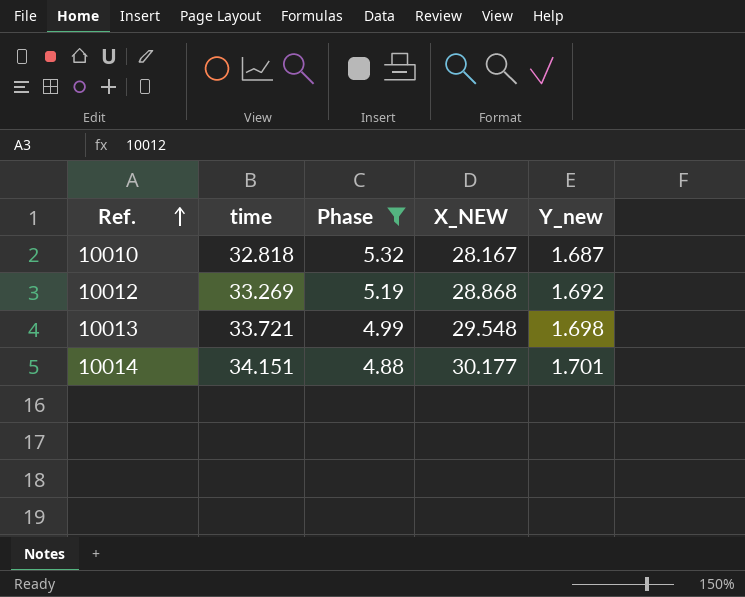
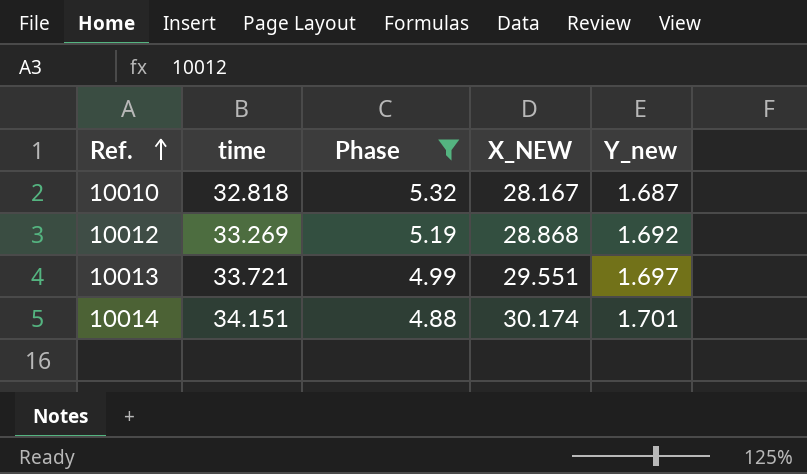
10013 | X_NEW: 29.548 -> 29.551
10013 | Y_new: 1.698 -> 1.697
10014 | X_NEW: 30.177 -> 30.174

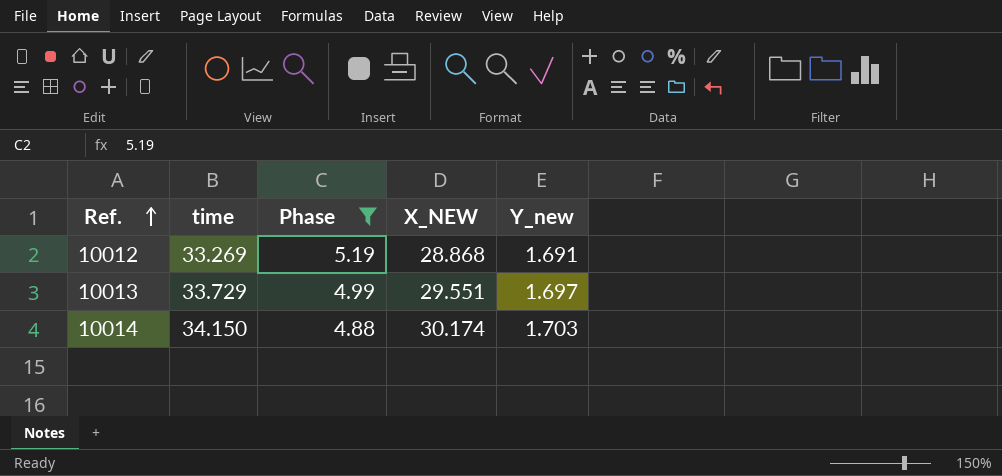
row 10010: 32.818 | 5.32 | 28.167 | 1.687 -> none
10012 | Y_new: 1.692 -> 1.691
10013 | time: 33.721 -> 33.729
10014 | time: 34.151 -> 34.150
10014 | Y_new: 1.701 -> 1.703

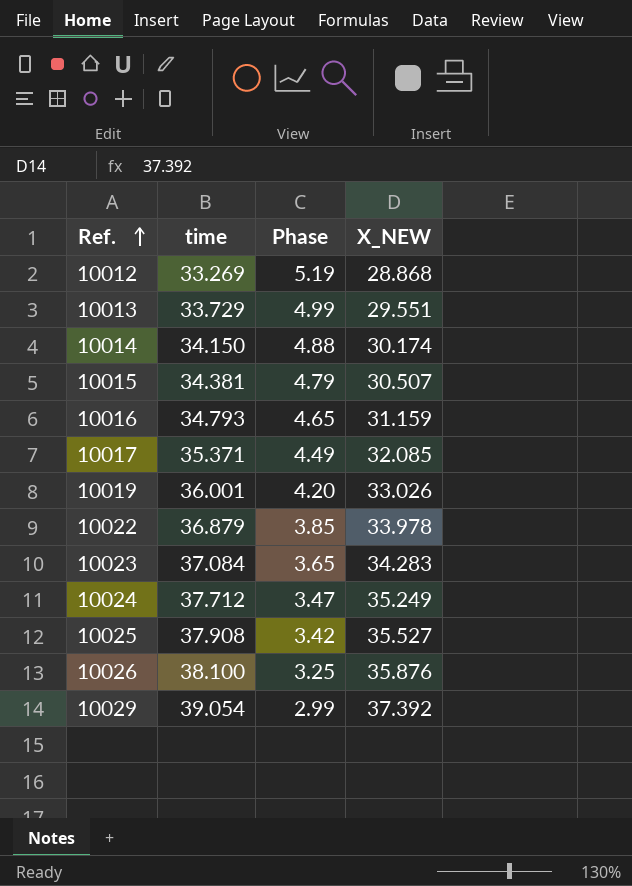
filter: Phase >= 4.88 -> none
column Y_new | position: 5 -> none

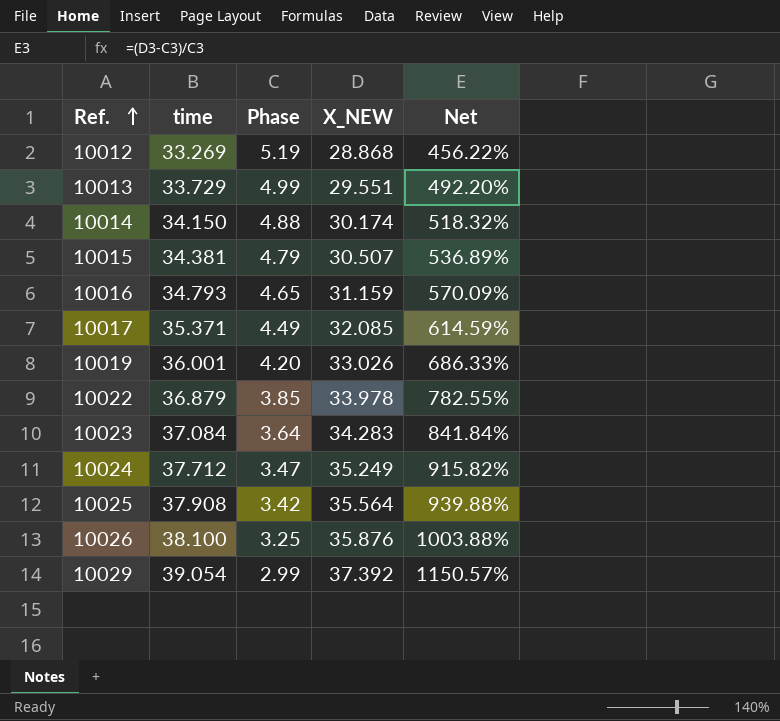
column Net | formula: none -> ([X_NEW] - [Phase]) / [Phase]
10023 | Phase: 3.65 -> 3.64
10025 | X_NEW: 35.527 -> 35.564

